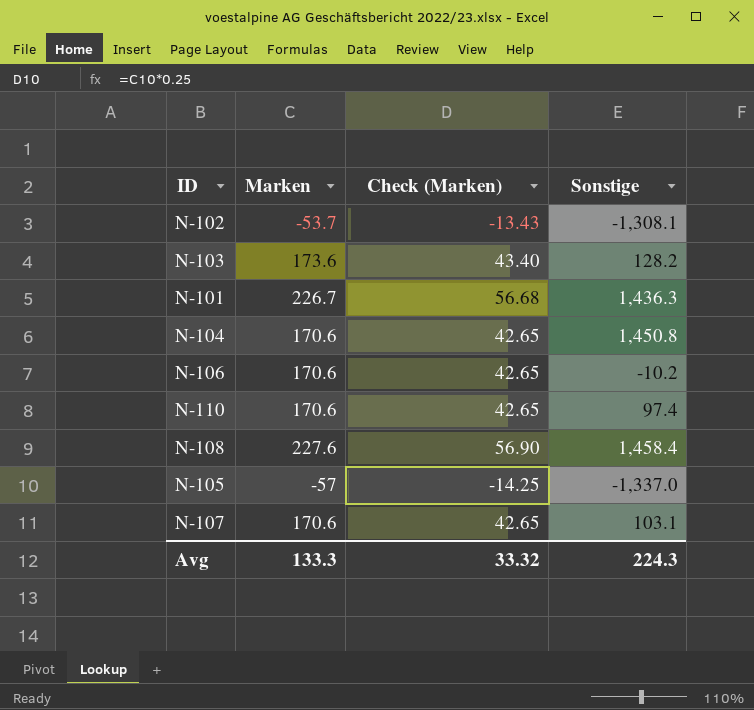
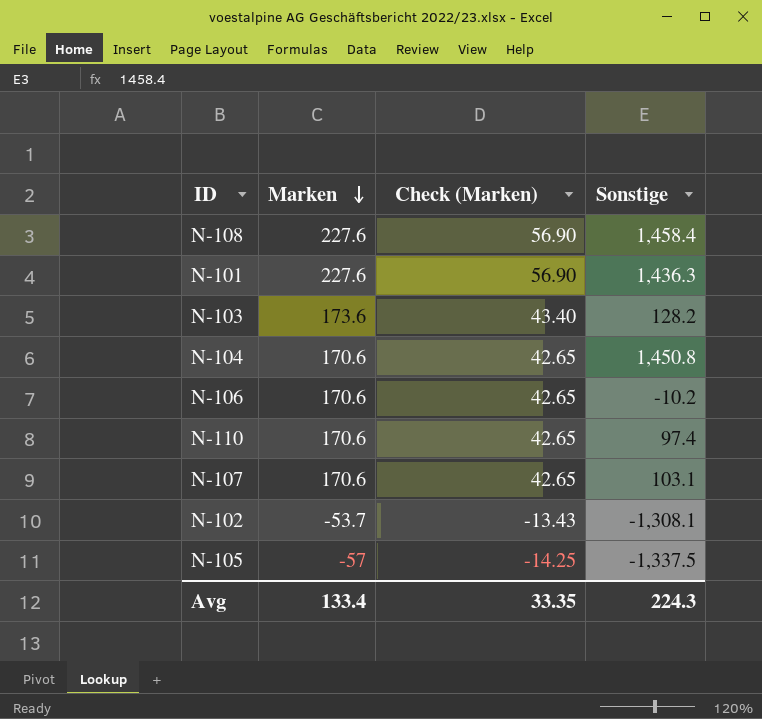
row order: none -> Marken descending
N-101 | Marken: 226.7 -> 227.6
N-101 | Check (Marken): 56.68 -> 56.90
N-105 | Sonstige: -1,337.0 -> -1,337.5
Avg | Marken: 133.3 -> 133.4
Avg | Check (Marken): 33.32 -> 33.35

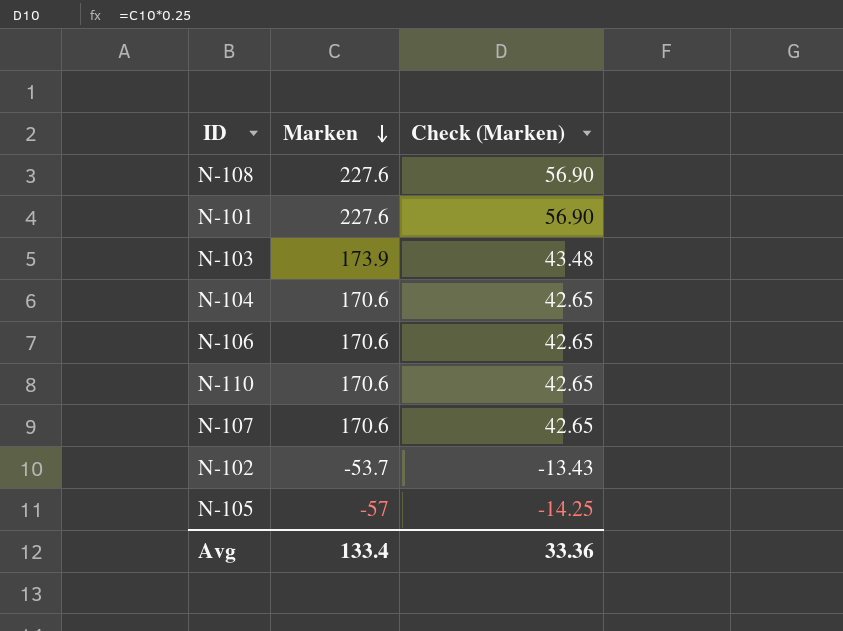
column Sonstige | position: 4 -> none
N-103 | Marken: 173.6 -> 173.9
N-103 | Check (Marken): 43.40 -> 43.48
Avg | Check (Marken): 33.35 -> 33.36

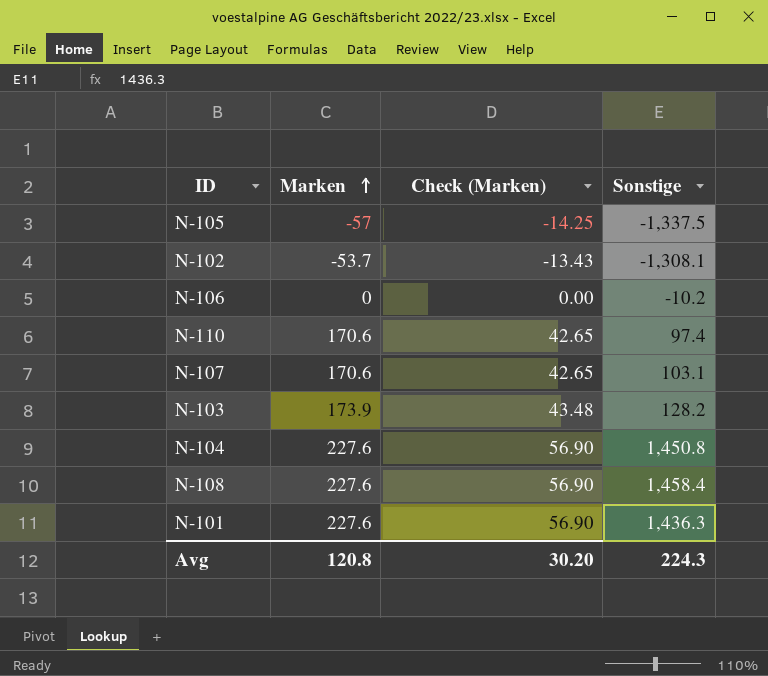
row order: Marken descending -> Marken ascending
column Sonstige | position: none -> 4
N-106 | Marken: 170.6 -> 0
N-106 | Check (Marken): 42.65 -> 0.00
N-104 | Marken: 170.6 -> 227.6
N-104 | Check (Marken): 42.65 -> 56.90
Avg | Marken: 133.4 -> 120.8
Avg | Check (Marken): 33.36 -> 30.20

